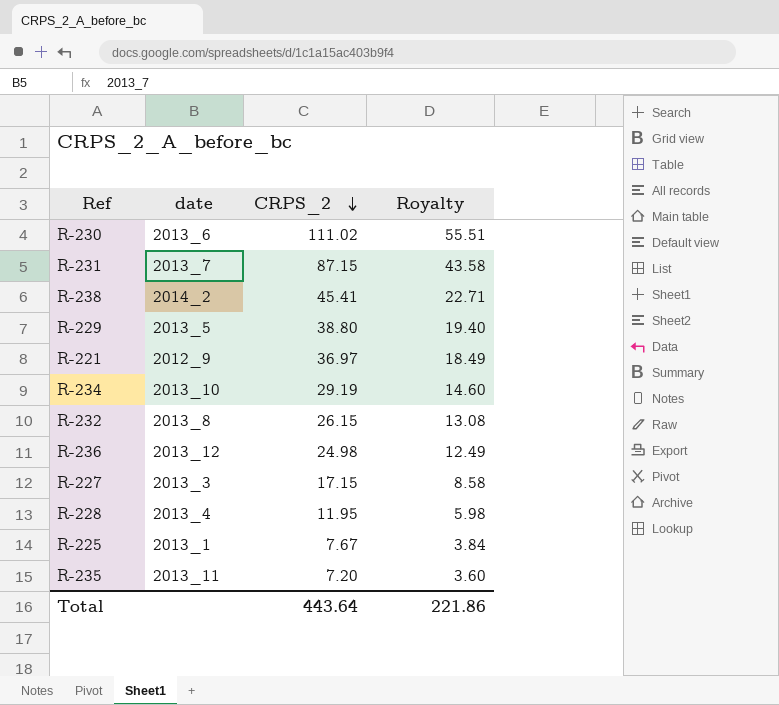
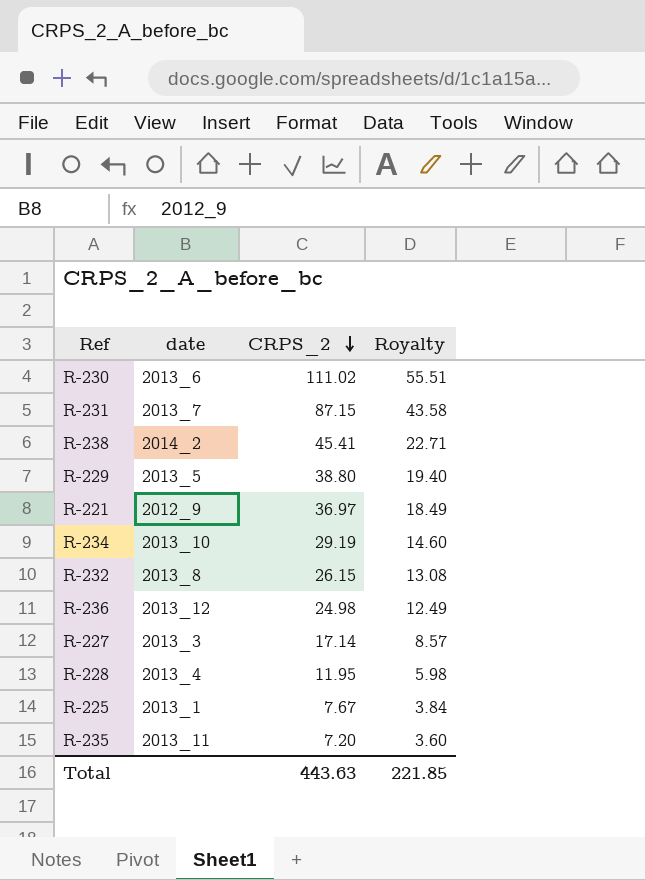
R-227 | CRPS_2: 17.15 -> 17.14
R-227 | Royalty: 8.58 -> 8.57
Total | CRPS_2: 443.64 -> 443.63
Total | Royalty: 221.86 -> 221.85

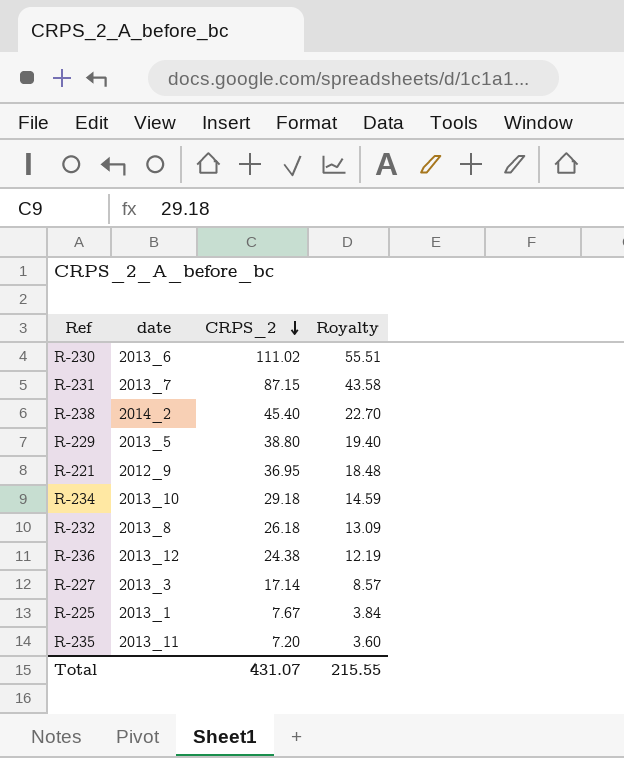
row R-228: 2013_4 | 11.95 | 5.98 -> none
R-238 | CRPS_2: 45.41 -> 45.40
R-238 | Royalty: 22.71 -> 22.70
R-221 | CRPS_2: 36.97 -> 36.95
R-221 | Royalty: 18.49 -> 18.48
R-234 | CRPS_2: 29.19 -> 29.18
R-234 | Royalty: 14.60 -> 14.59
R-232 | CRPS_2: 26.15 -> 26.18
R-232 | Royalty: 13.08 -> 13.09
R-236 | CRPS_2: 24.98 -> 24.38
R-236 | Royalty: 12.49 -> 12.19
Total | CRPS_2: 443.63 -> 431.07
Total | Royalty: 221.85 -> 215.55

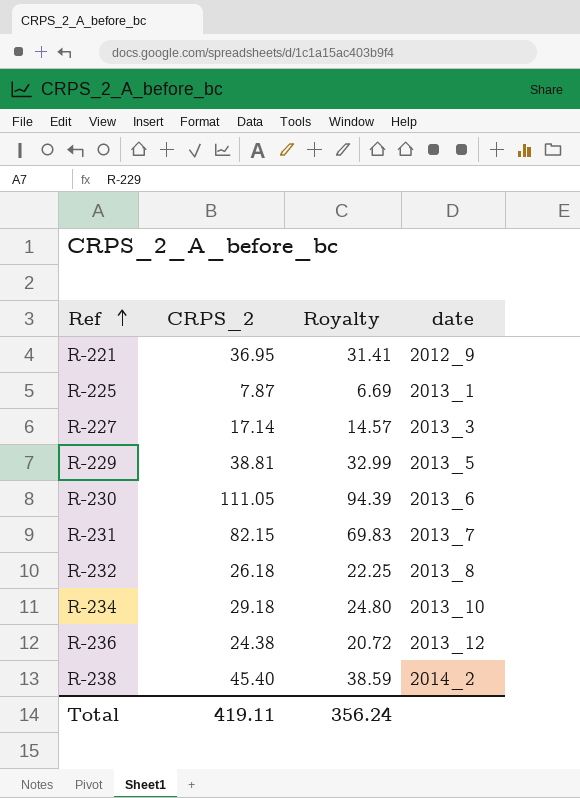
row order: CRPS_2 descending -> Ref ascending
column Royalty | formula: [CRPS_2] * 0.5 -> [CRPS_2] * 0.85
column date | position: 2 -> 4
row R-235: 2013_11 | 7.20 | 3.60 -> none
R-225 | CRPS_2: 7.67 -> 7.87
R-229 | CRPS_2: 38.80 -> 38.81
R-230 | CRPS_2: 111.02 -> 111.05
R-231 | CRPS_2: 87.15 -> 82.15
Total | CRPS_2: 431.07 -> 419.11
Total | Royalty: 215.55 -> 356.24

